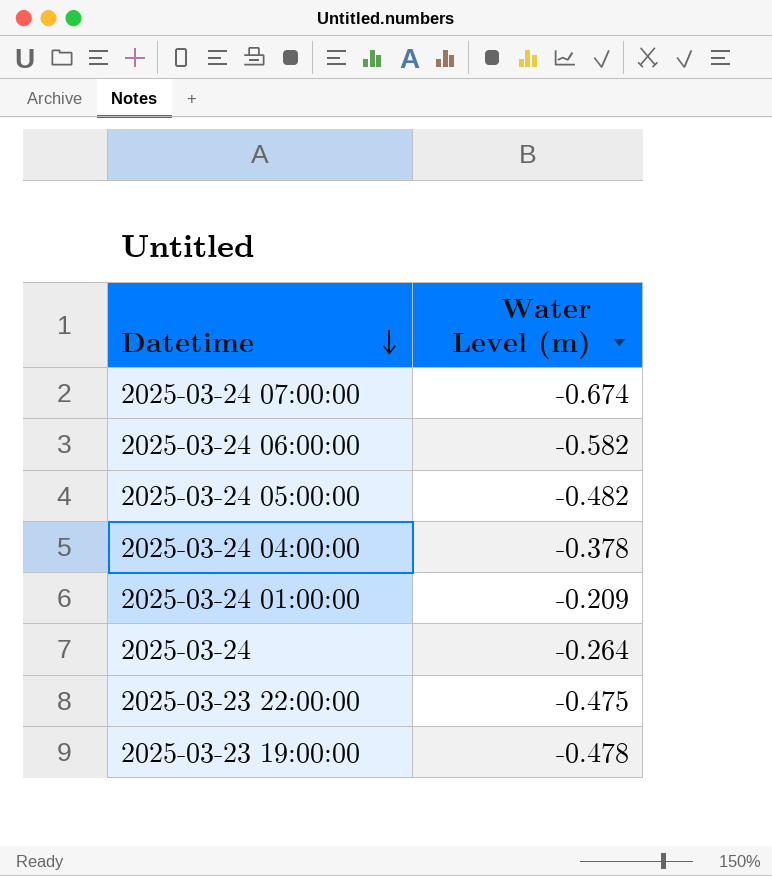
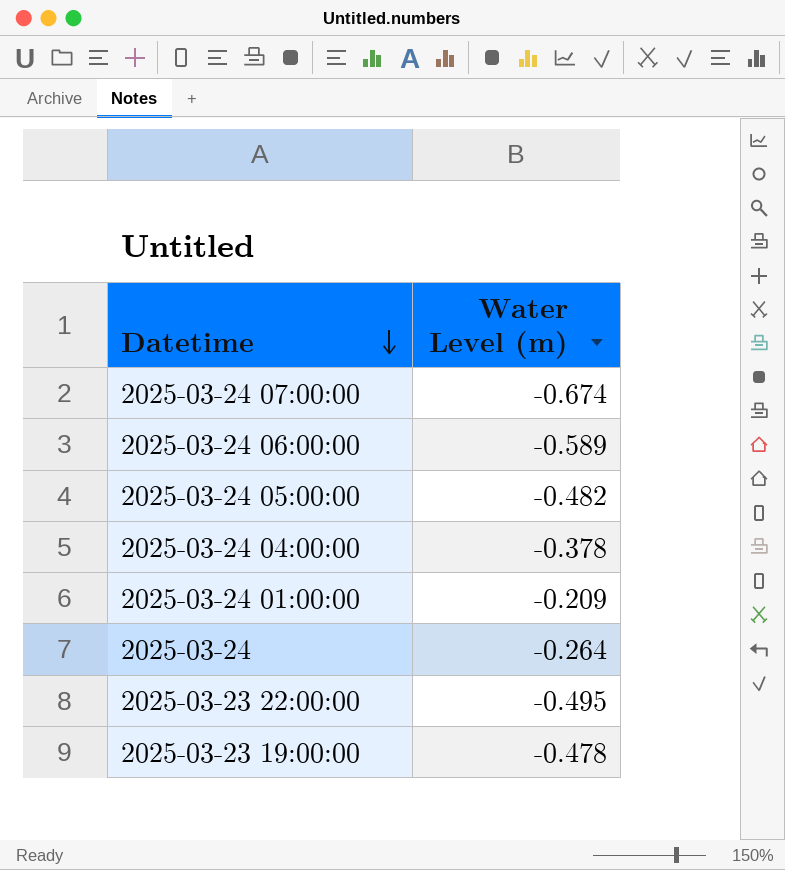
2025-03-24 06:00:00 | Water Level (m): -0.582 -> -0.589
2025-03-23 22:00:00 | Water Level (m): -0.475 -> -0.495

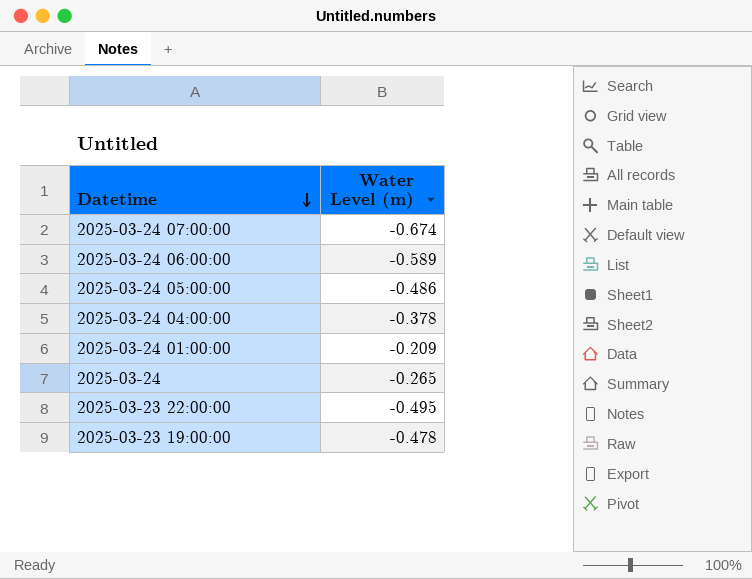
2025-03-24 05:00:00 | Water Level (m): -0.482 -> -0.486
2025-03-24 | Water Level (m): -0.264 -> -0.265

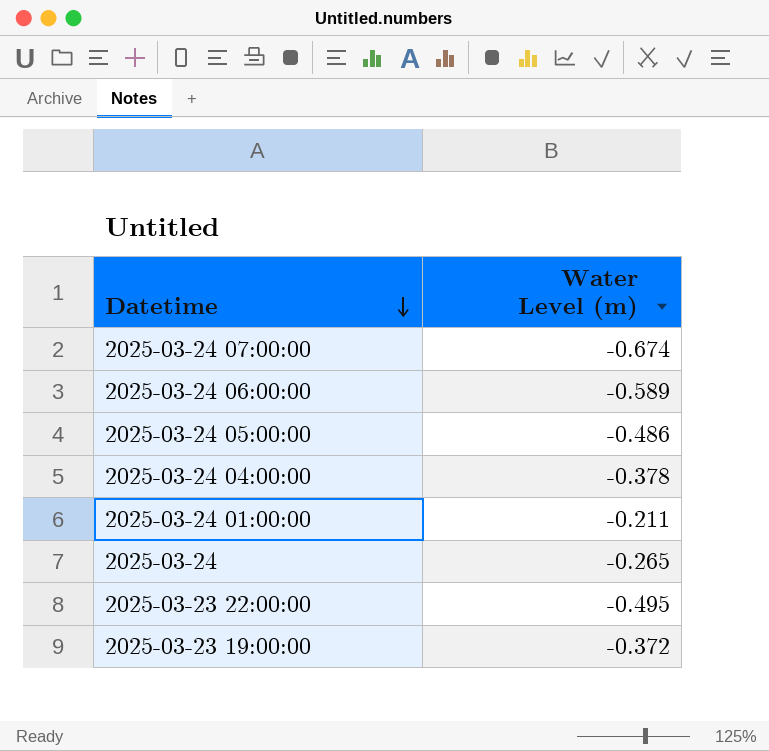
2025-03-24 01:00:00 | Water Level (m): -0.209 -> -0.211
2025-03-23 19:00:00 | Water Level (m): -0.478 -> -0.372

